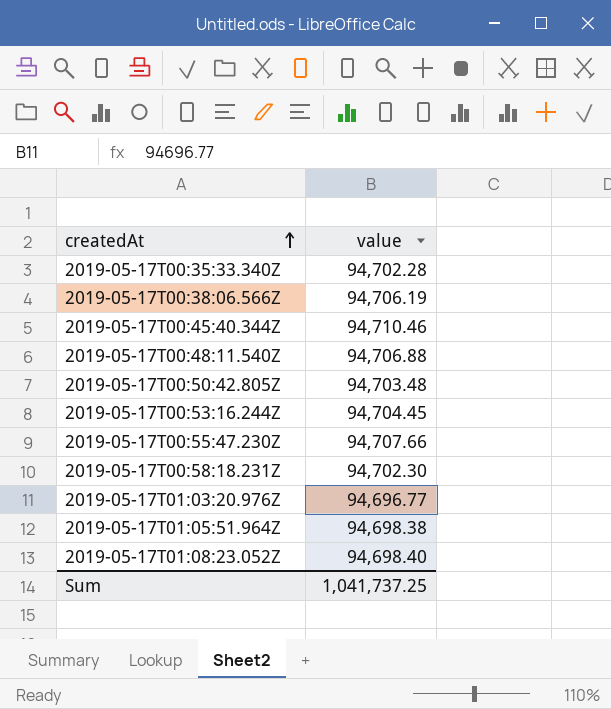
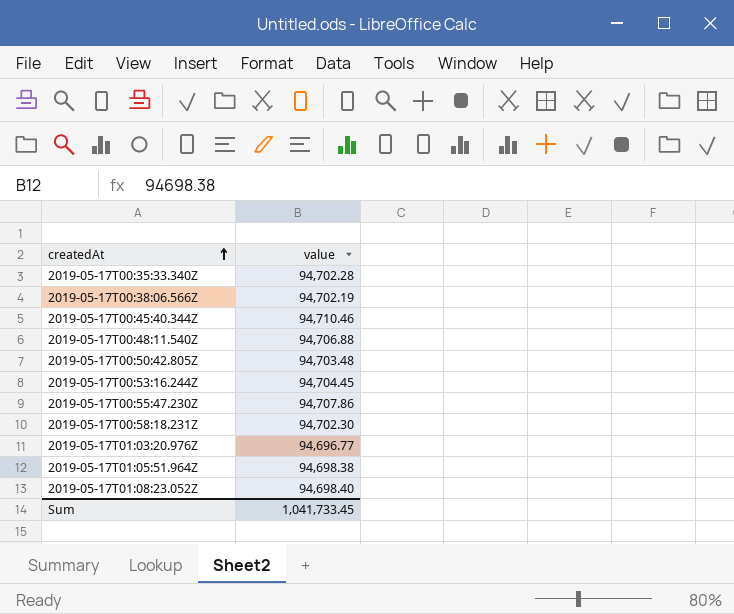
2019-05-17T00:38:06.566Z | value: 94,706.19 -> 94,702.19
2019-05-17T00:55:47.230Z | value: 94,707.66 -> 94,707.86
Sum | value: 1,041,737.25 -> 1,041,733.45

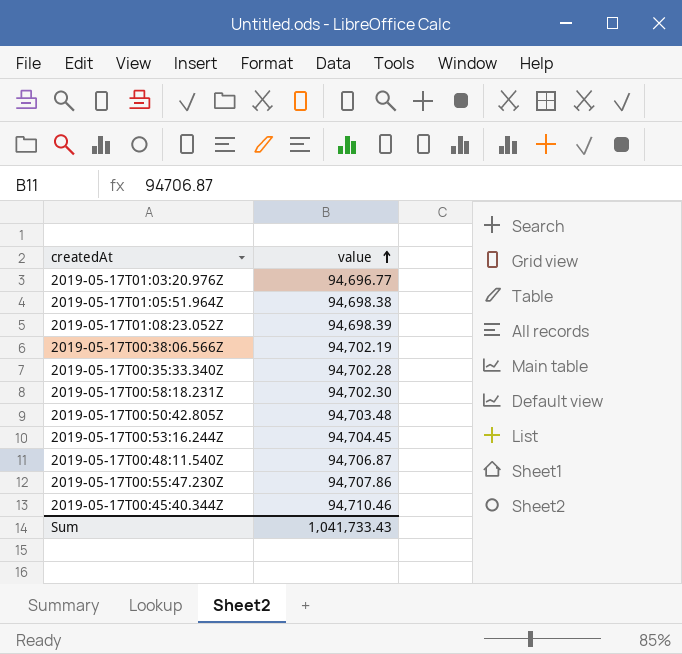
row order: createdAt ascending -> value ascending
2019-05-17T01:08:23.052Z | value: 94,698.40 -> 94,698.39
2019-05-17T00:48:11.540Z | value: 94,706.88 -> 94,706.87
Sum | value: 1,041,733.45 -> 1,041,733.43

